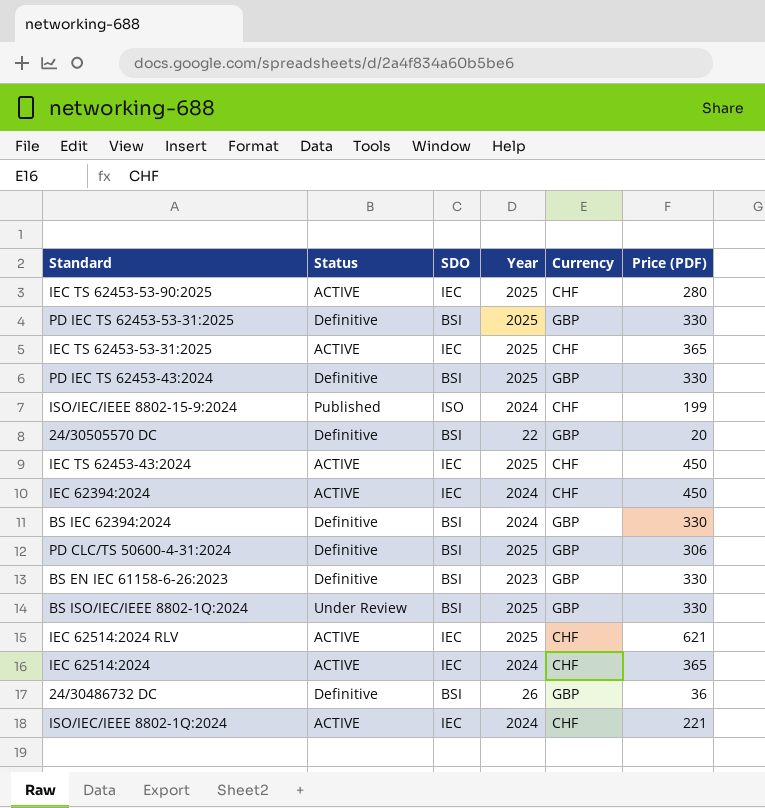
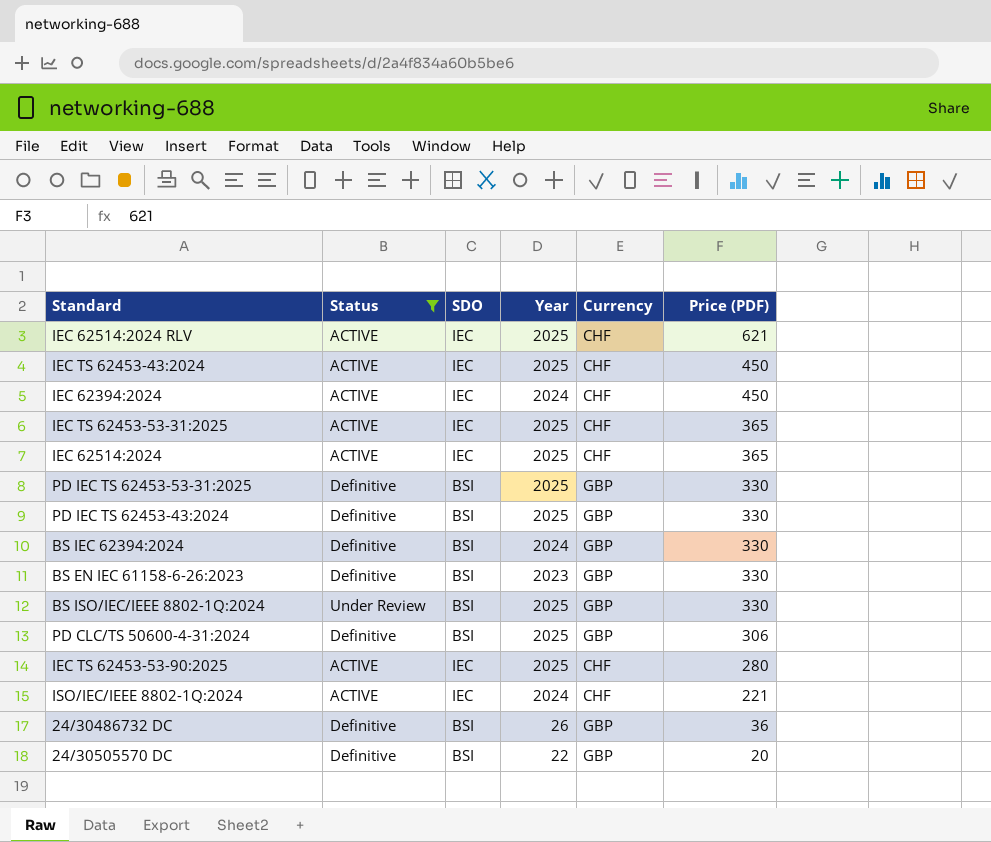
filter: none -> Status != Published
row order: none -> Price (PDF) descending
IEC 62514:2024 | Year: 2024 -> 2025

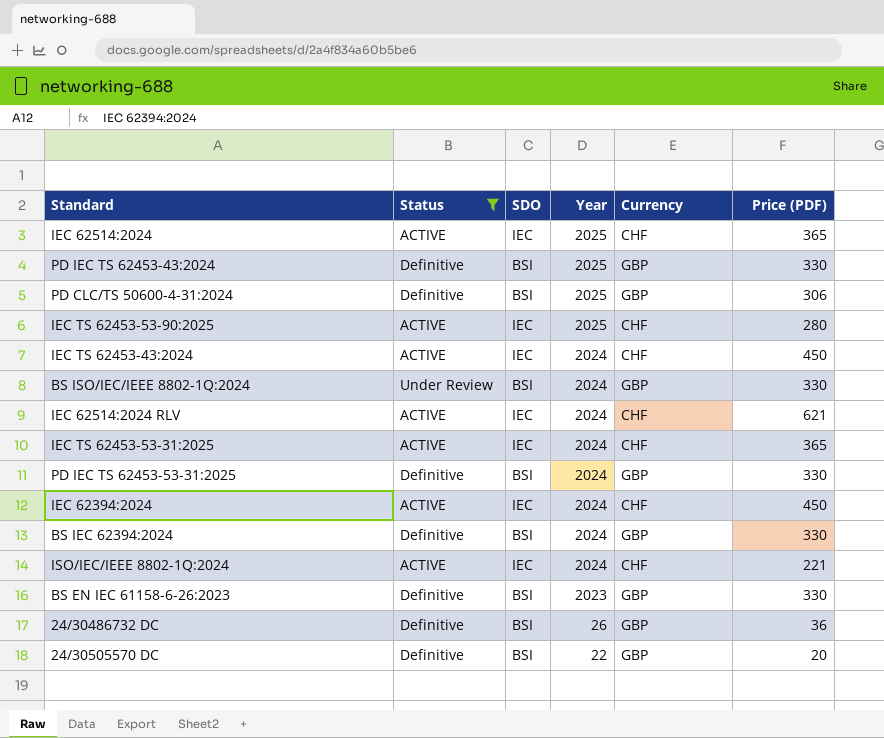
row order: Price (PDF) descending -> Year descending
IEC TS 62453-43:2024 | Year: 2025 -> 2024
BS ISO/IEC/IEEE 8802-1Q:2024 | Year: 2025 -> 2024
IEC 62514:2024 RLV | Year: 2025 -> 2024
IEC TS 62453-53-31:2025 | Year: 2025 -> 2024
PD IEC TS 62453-53-31:2025 | Year: 2025 -> 2024

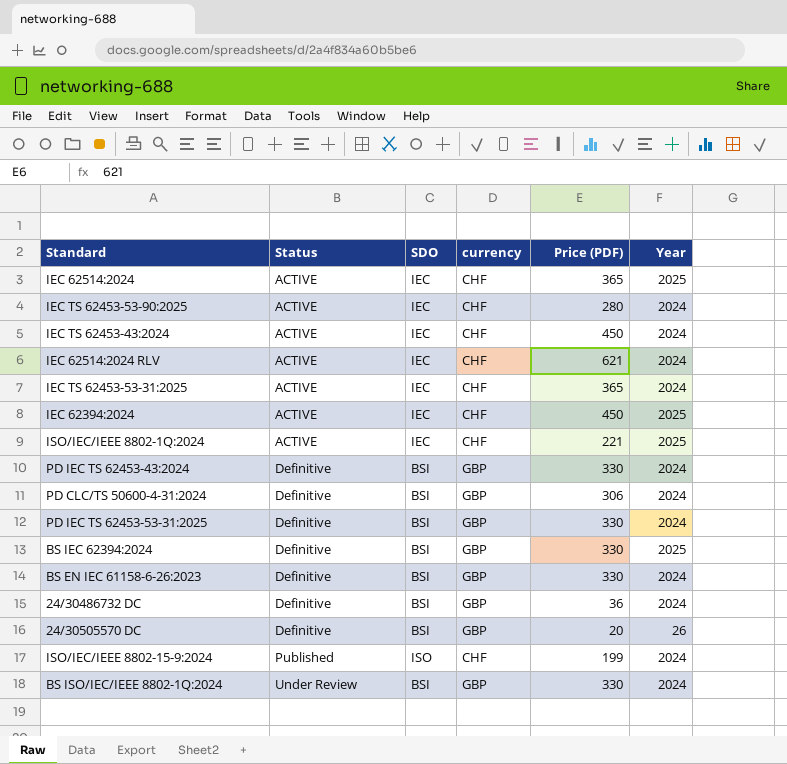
filter: Status != Published -> none
row order: Year descending -> Status ascending
column name: Currency -> currency
column Year | position: 4 -> 6
IEC TS 62453-53-90:2025 | Year: 2025 -> 2024
IEC 62394:2024 | Year: 2024 -> 2025
ISO/IEC/IEEE 8802-1Q:2024 | Year: 2024 -> 2025
PD IEC TS 62453-43:2024 | Year: 2025 -> 2024
PD CLC/TS 50600-4-31:2024 | Year: 2025 -> 2024
BS IEC 62394:2024 | Year: 2024 -> 2025
BS EN IEC 61158-6-26:2023 | Year: 2023 -> 2024
24/30486732 DC | Year: 26 -> 2024
24/30505570 DC | Year: 22 -> 26

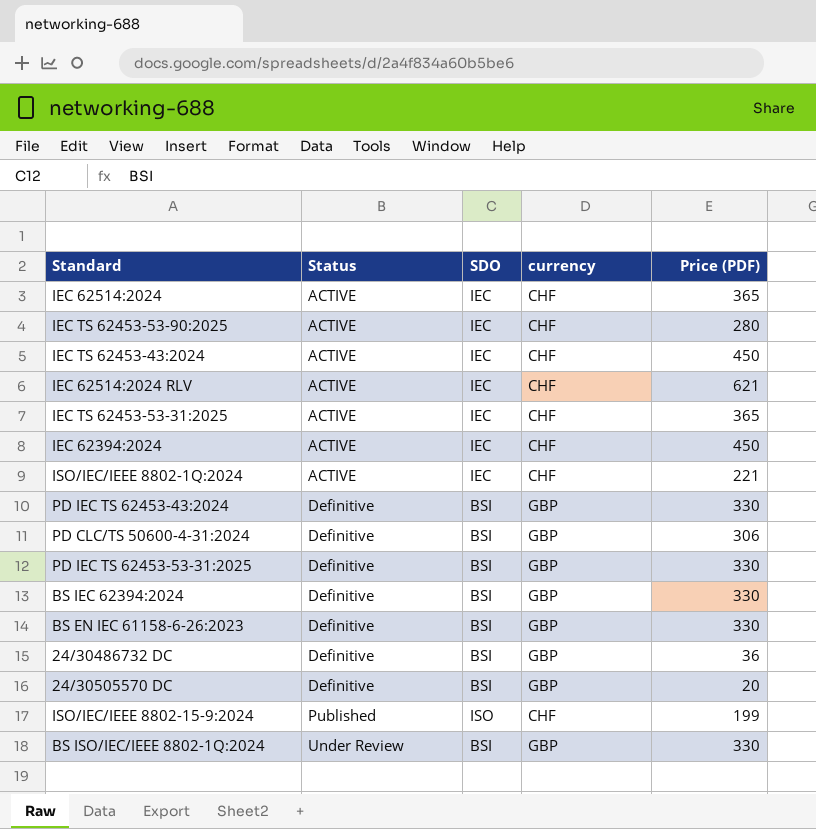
column Year | position: 6 -> none

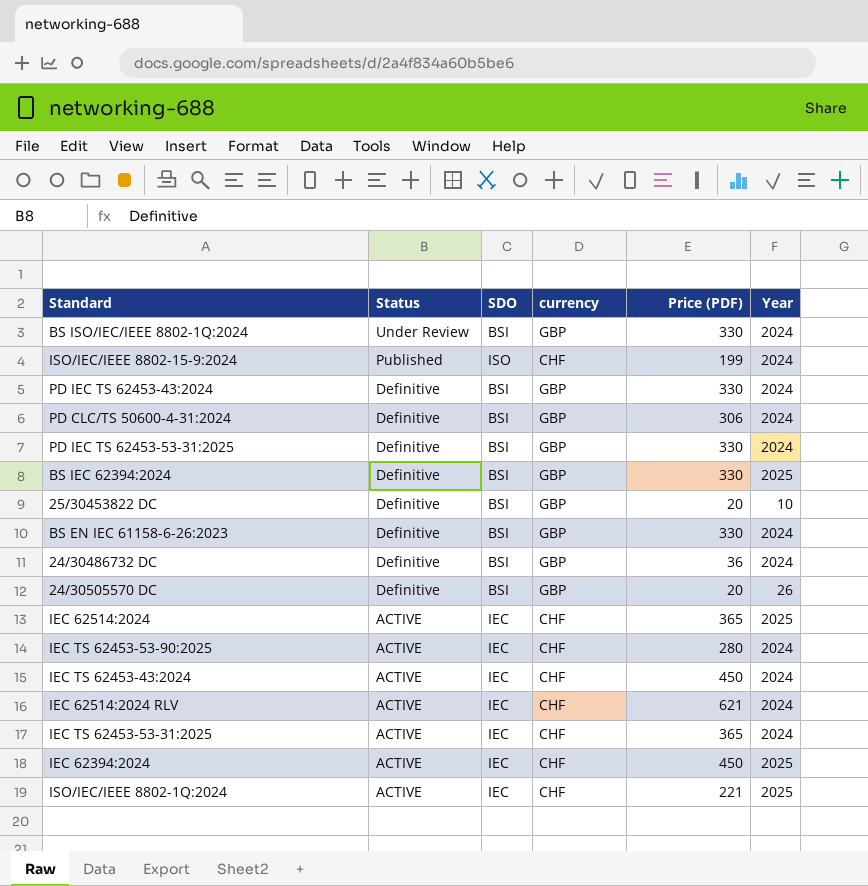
row order: Status ascending -> Status descending
column Year | position: none -> 6
row 25/30453822 DC: none -> Definitive | BSI | GBP | 20 | 10

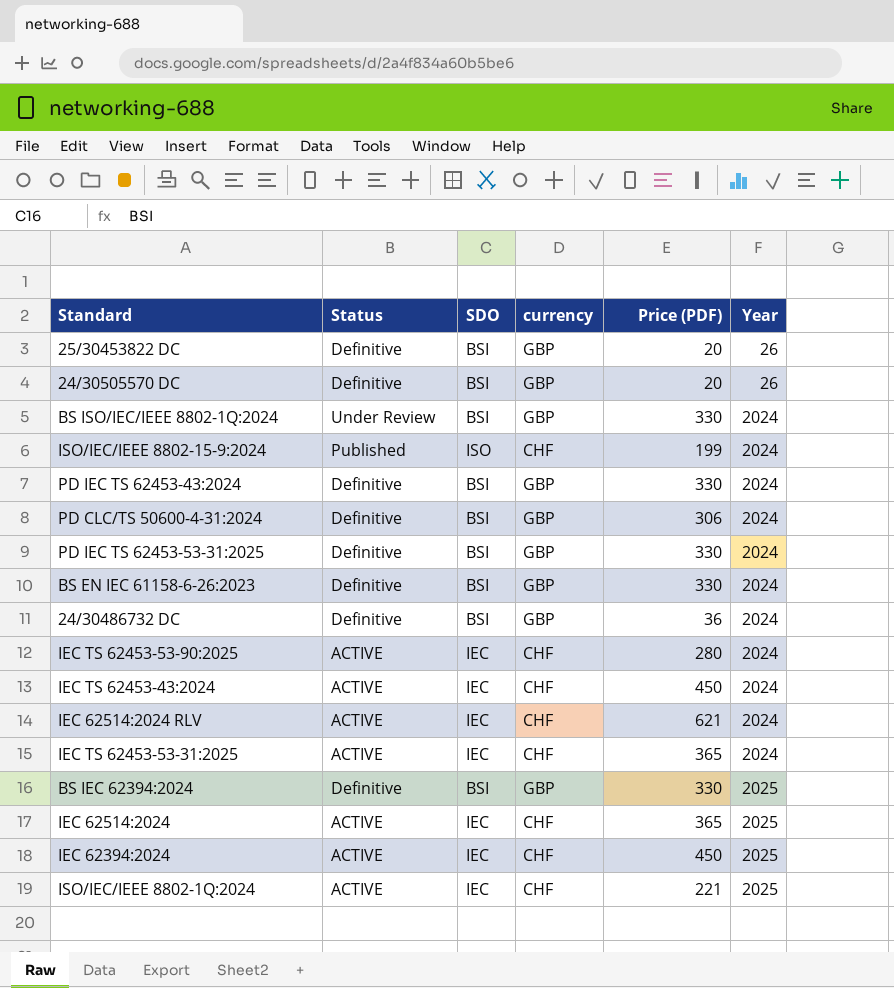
row order: Status descending -> Year ascending
25/30453822 DC | Year: 10 -> 26

